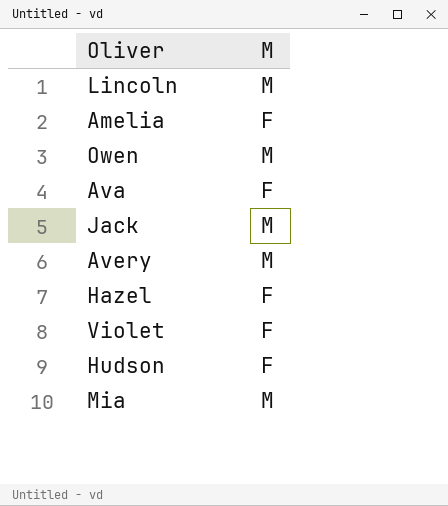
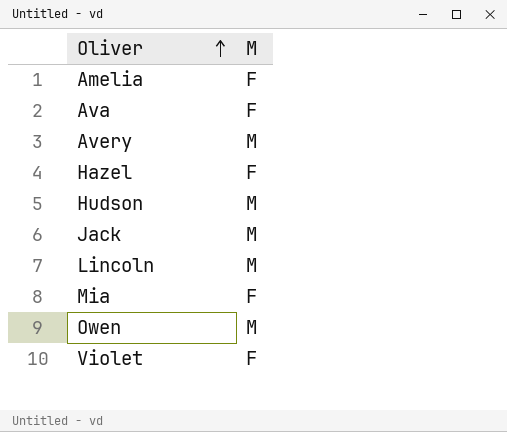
row order: none -> Oliver ascending
Hudson | M: F -> M
Mia | M: M -> F

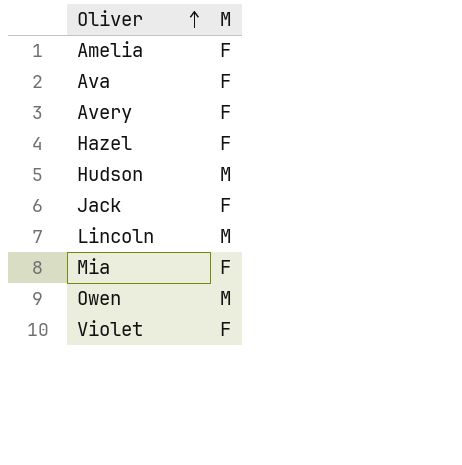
Avery | M: M -> F
Jack | M: M -> F

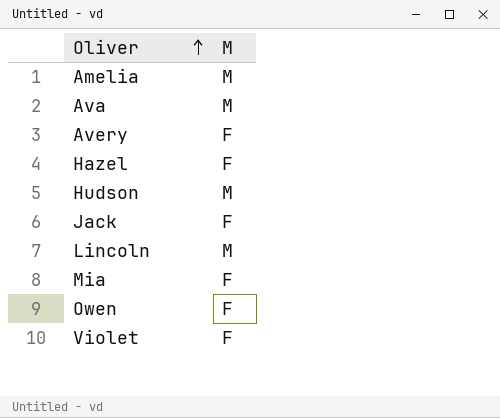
Amelia | M: F -> M
Ava | M: F -> M
Owen | M: M -> F

